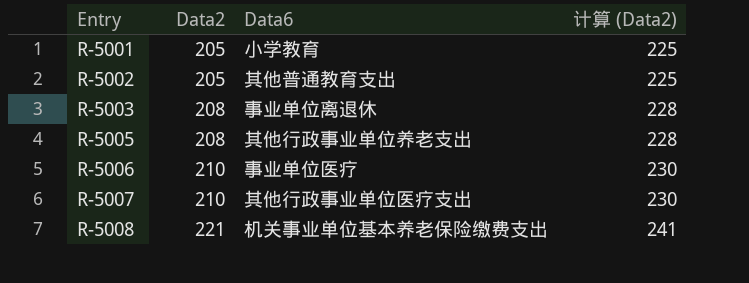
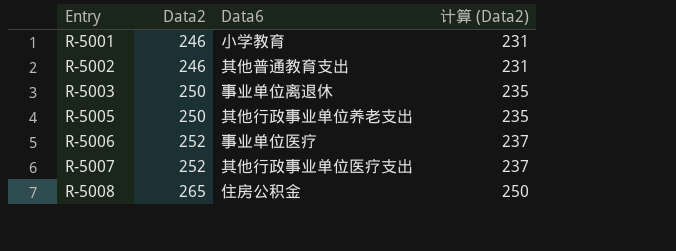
column 计算 (Data2) | formula: [Data2] + 20 -> [Data2] - 15
R-5001 | Data2: 205 -> 246
R-5002 | Data2: 205 -> 246
R-5003 | Data2: 208 -> 250
R-5005 | Data2: 208 -> 250
R-5006 | Data2: 210 -> 252
R-5007 | Data2: 210 -> 252
R-5008 | Data2: 221 -> 265
R-5008 | Data6: 机关事业单位基本养老保险缴费支出 -> 住房公积金

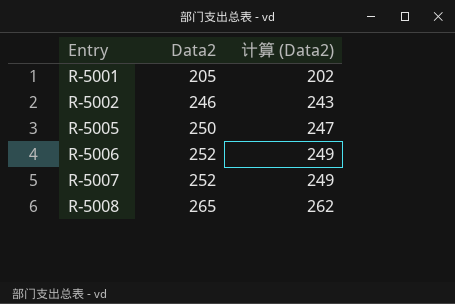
column Data6 | position: 3 -> none
column 计算 (Data2) | formula: [Data2] - 15 -> [Data2] - 3
row R-5003: 250 | 事业单位离退休 | 235 -> none
R-5001 | Data2: 246 -> 205

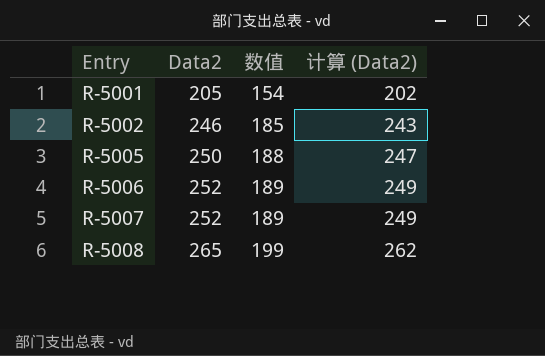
column 数值 | formula: none -> [Data2] * 0.75

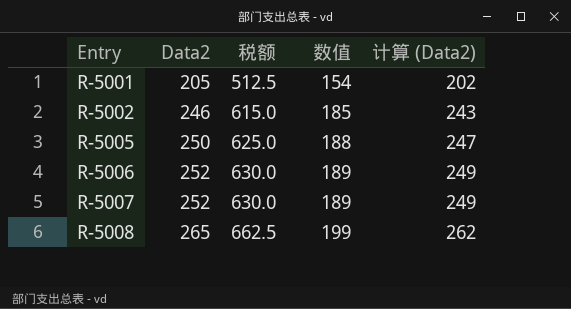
column 税额 | formula: none -> [Data2] * 2.5

